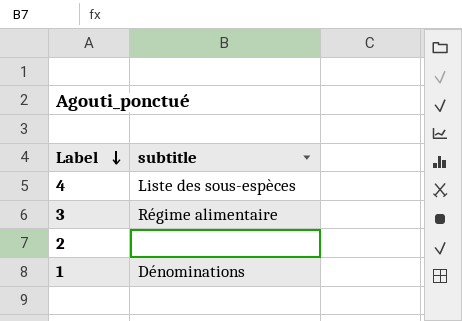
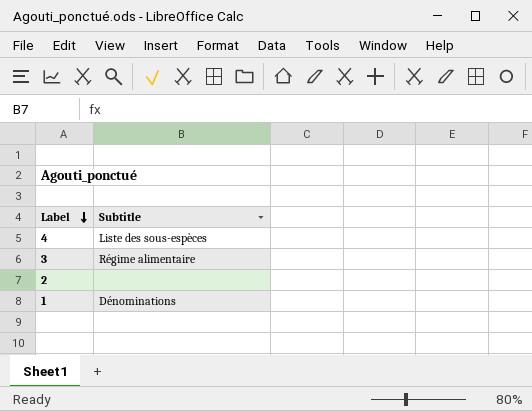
column name: subtitle -> Subtitle

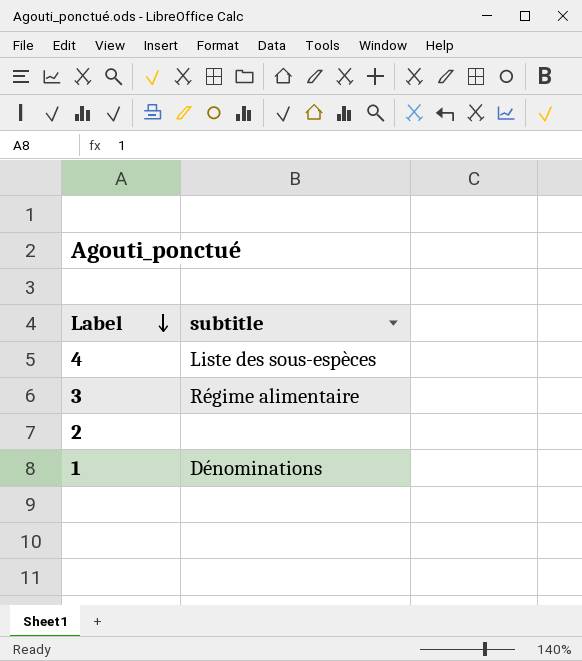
column name: Subtitle -> subtitle

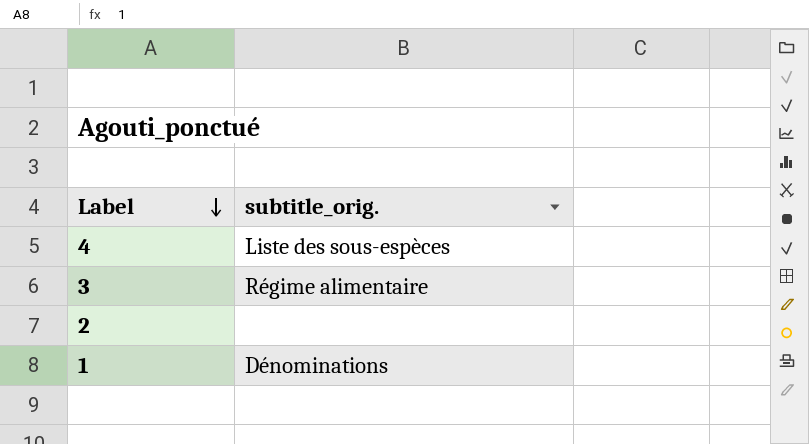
column name: subtitle -> subtitle_orig.

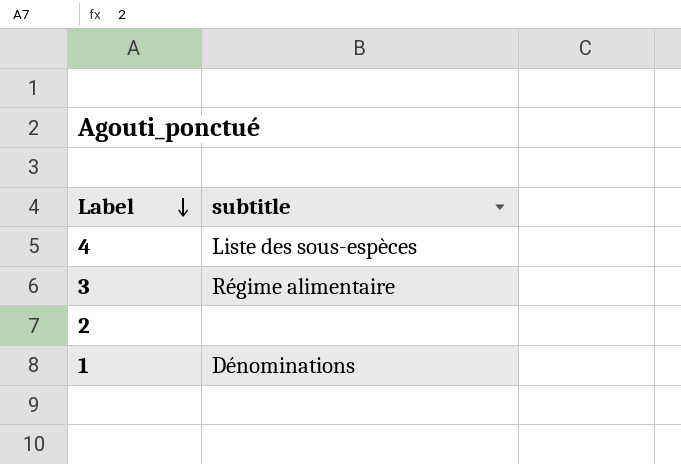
column name: subtitle_orig. -> subtitle

